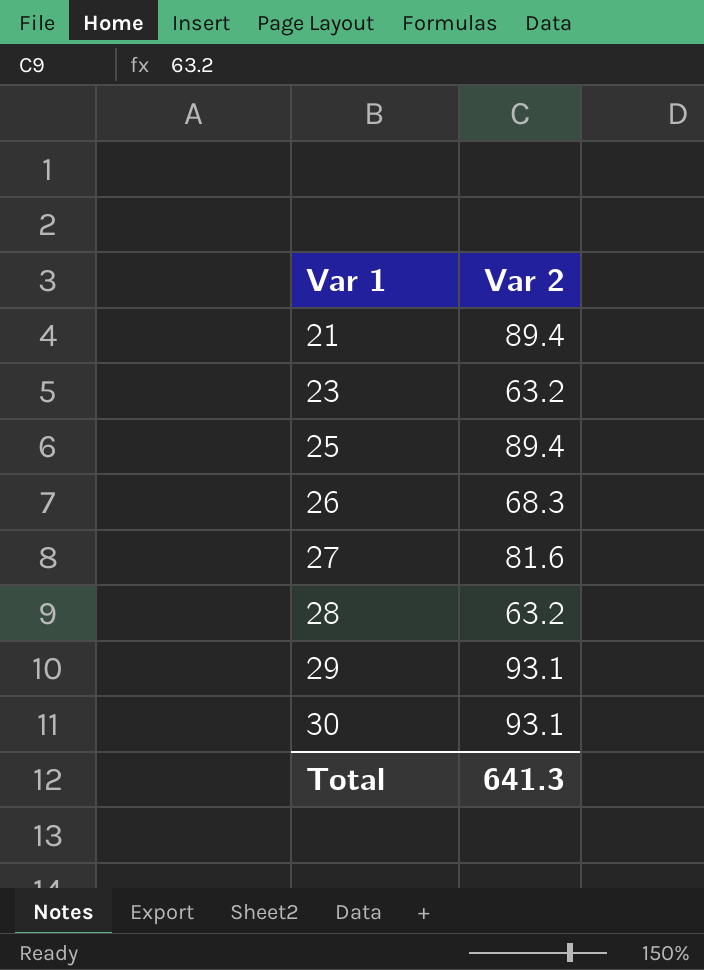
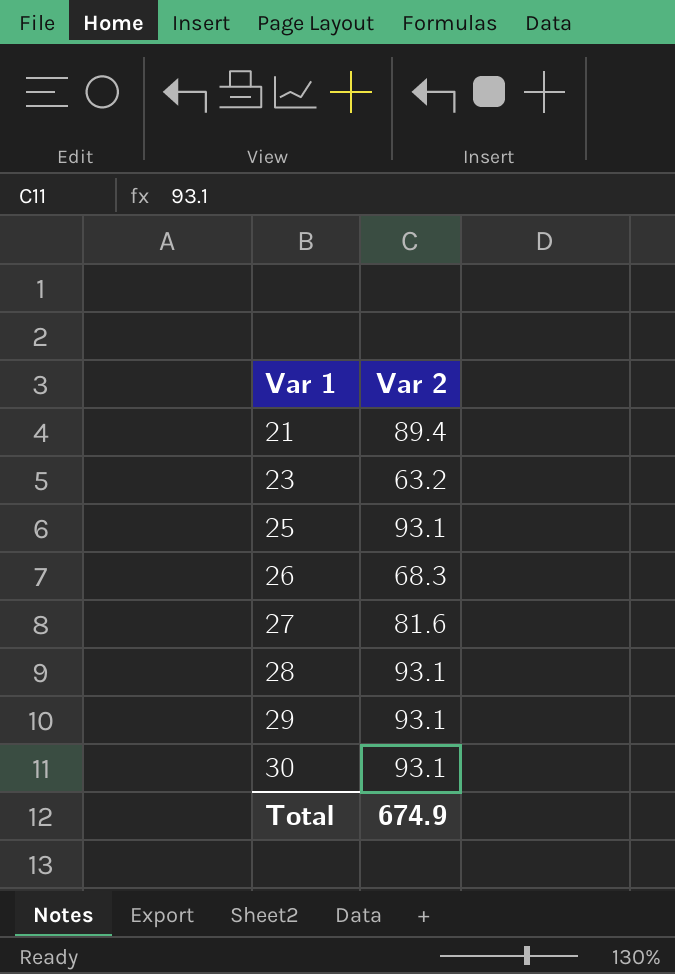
25 | Var 2: 89.4 -> 93.1
28 | Var 2: 63.2 -> 93.1
Total | Var 2: 641.3 -> 674.9

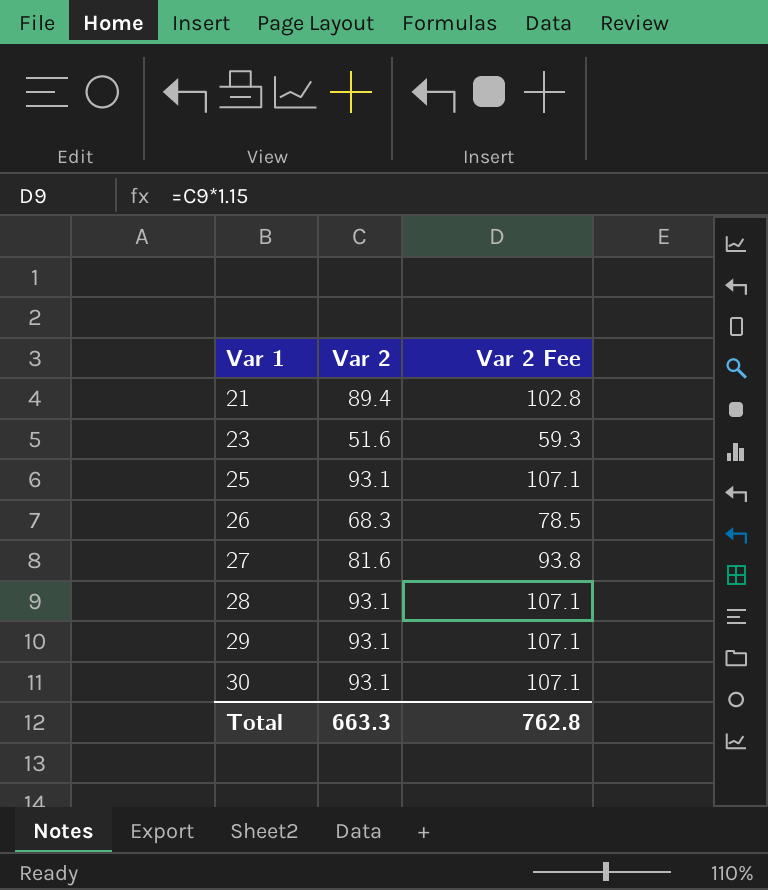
column Var 2 Fee | formula: none -> [Var 2] * 1.15
23 | Var 2: 63.2 -> 51.6
Total | Var 2: 674.9 -> 663.3

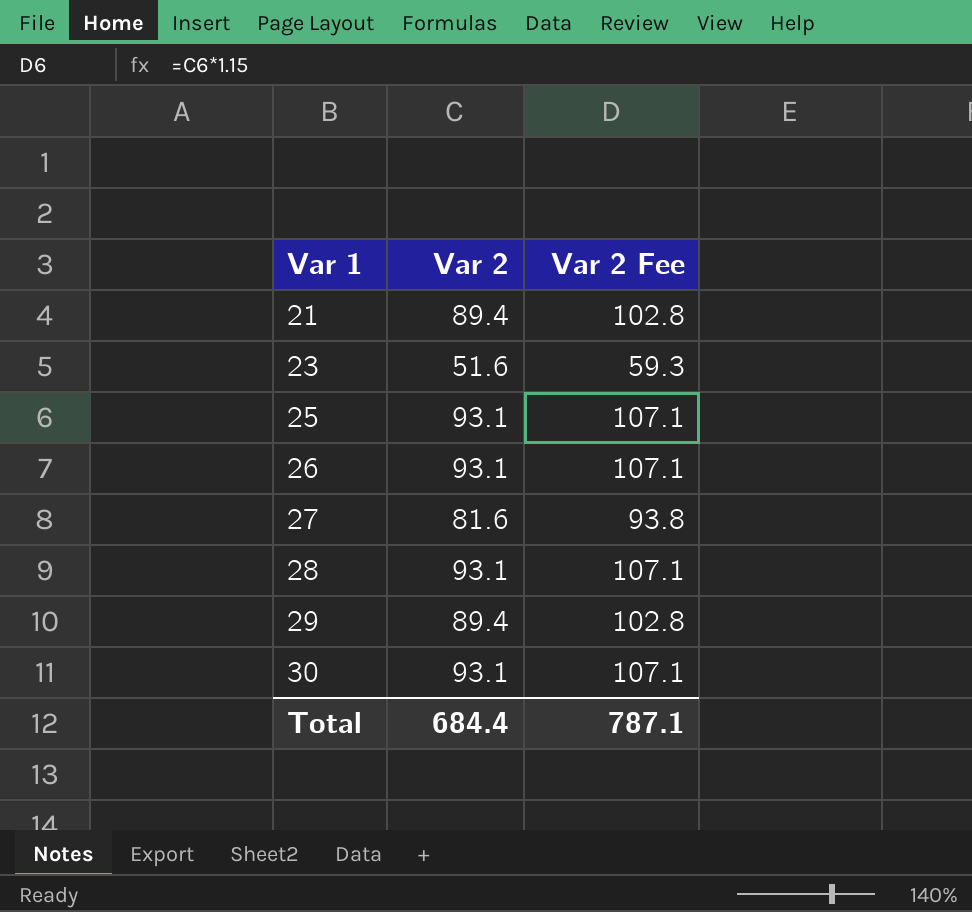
26 | Var 2: 68.3 -> 93.1
26 | Var 2 Fee: 78.5 -> 107.1
29 | Var 2: 93.1 -> 89.4
29 | Var 2 Fee: 107.1 -> 102.8
Total | Var 2: 663.3 -> 684.4
Total | Var 2 Fee: 762.8 -> 787.1

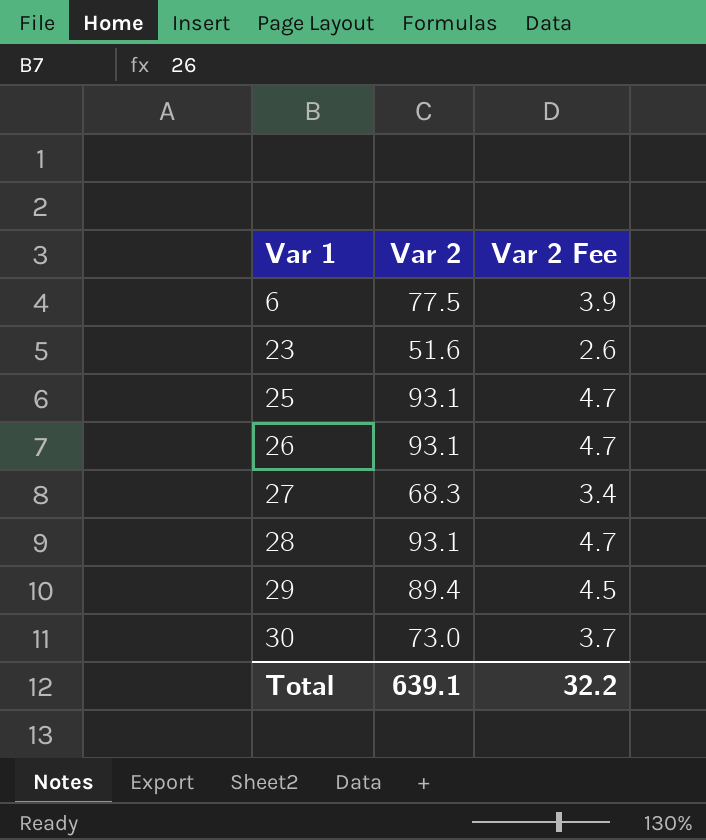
column Var 2 Fee | formula: [Var 2] * 1.15 -> [Var 2] * 0.05
row 21: 89.4 | 102.8 -> none
row 6: none -> 77.5 | 3.9
27 | Var 2: 81.6 -> 68.3
30 | Var 2: 93.1 -> 73.0
Total | Var 2: 684.4 -> 639.1
Total | Var 2 Fee: 787.1 -> 32.2

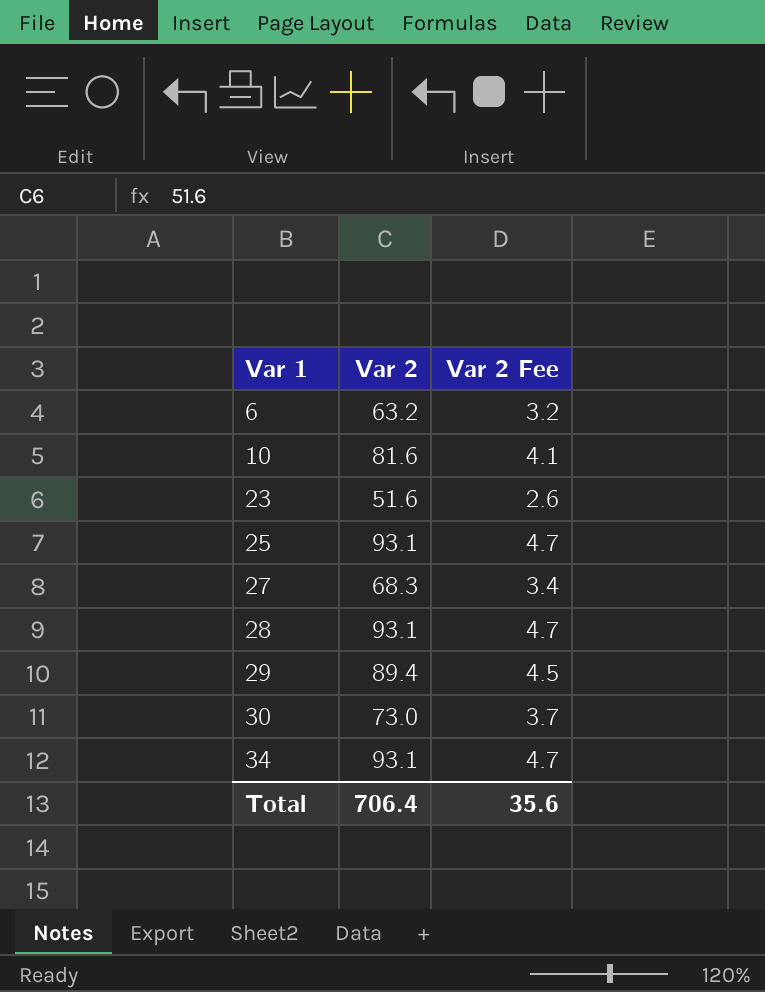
row 26: 93.1 | 4.7 -> none
6 | Var 2: 77.5 -> 63.2
6 | Var 2 Fee: 3.9 -> 3.2
row 10: none -> 81.6 | 4.1
row 34: none -> 93.1 | 4.7
Total | Var 2: 639.1 -> 706.4
Total | Var 2 Fee: 32.2 -> 35.6

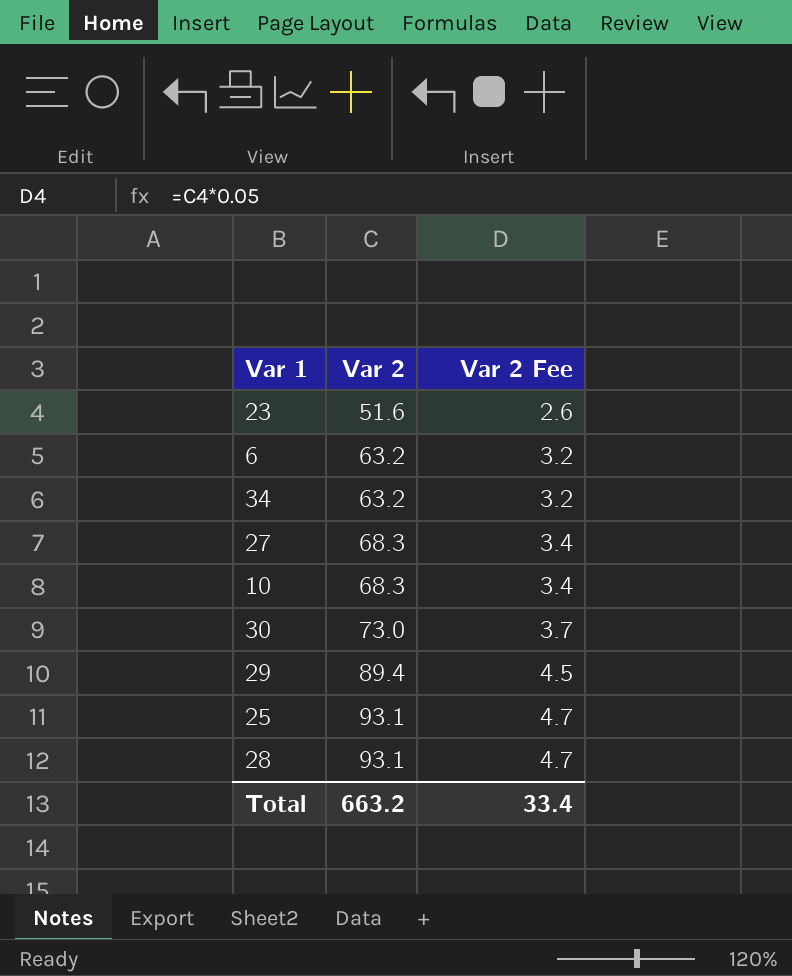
row order: Var 1 ascending -> Var 2 ascending
34 | Var 2: 93.1 -> 63.2
34 | Var 2 Fee: 4.7 -> 3.2
10 | Var 2: 81.6 -> 68.3
10 | Var 2 Fee: 4.1 -> 3.4
Total | Var 2: 706.4 -> 663.2
Total | Var 2 Fee: 35.6 -> 33.4

